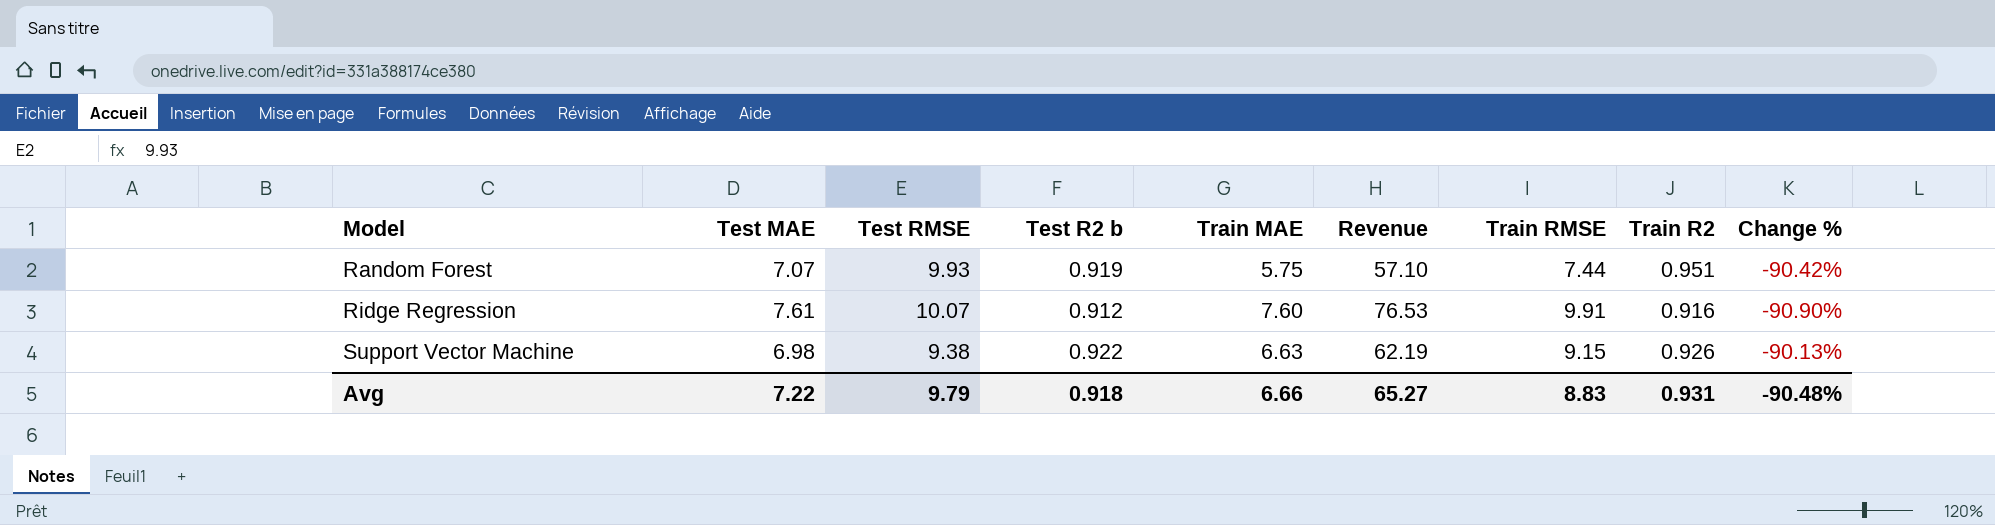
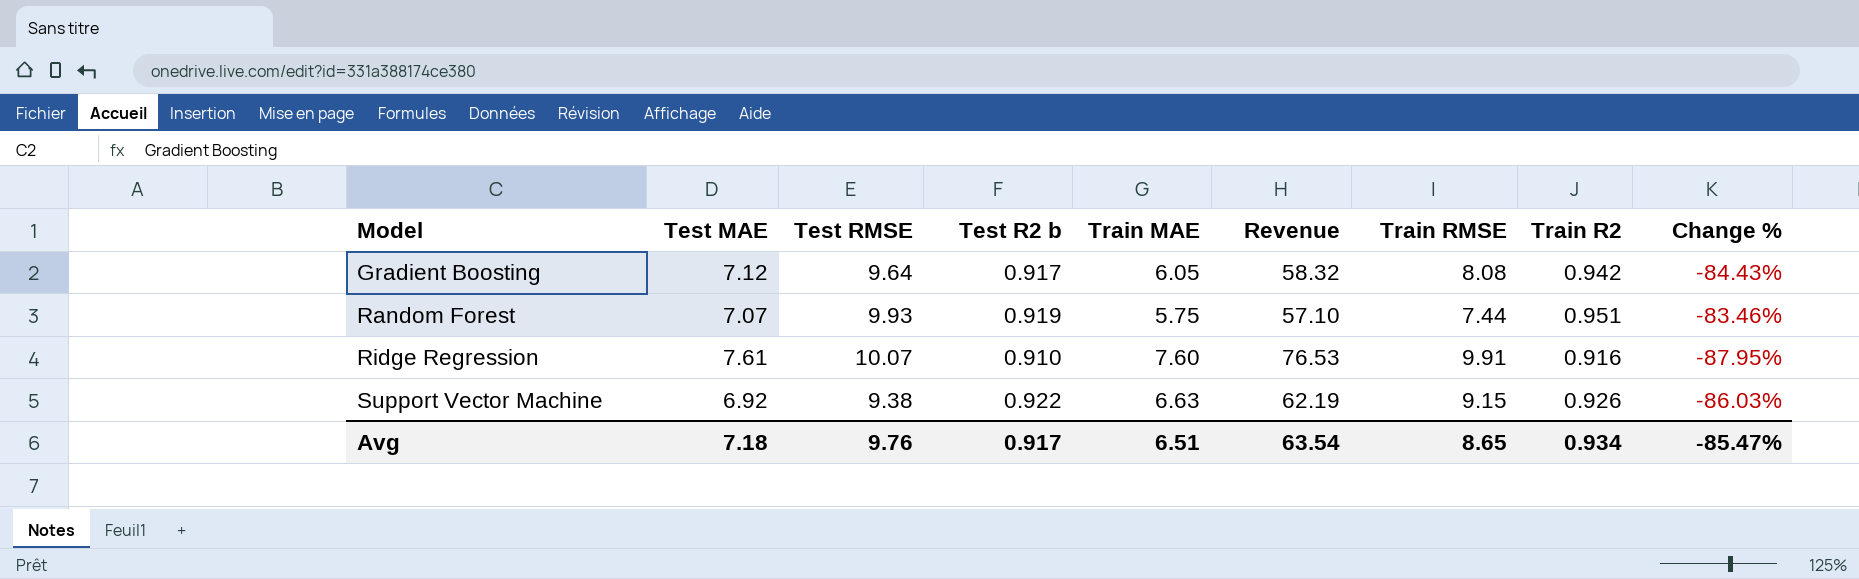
column Change % | formula: ([Train R2] - [Test RMSE]) / [Test RMSE] -> ([Train R2] - [Train MAE]) / [Train MAE]
row Gradient Boosting: none -> 7.12 | 9.64 | 0.917 | 6.05 | 58.32 | 8.08 | 0.942 | -84.43%
Ridge Regression | Test R2 b: 0.912 -> 0.910
Support Vector Machine | Test MAE: 6.98 -> 6.92
Avg | Test MAE: 7.22 -> 7.18
Avg | Test RMSE: 9.79 -> 9.76
Avg | Test R2 b: 0.918 -> 0.917
Avg | Train MAE: 6.66 -> 6.51
Avg | Revenue: 65.27 -> 63.54
Avg | Train RMSE: 8.83 -> 8.65
Avg | Train R2: 0.931 -> 0.934
Avg | Change %: -90.48% -> -85.47%

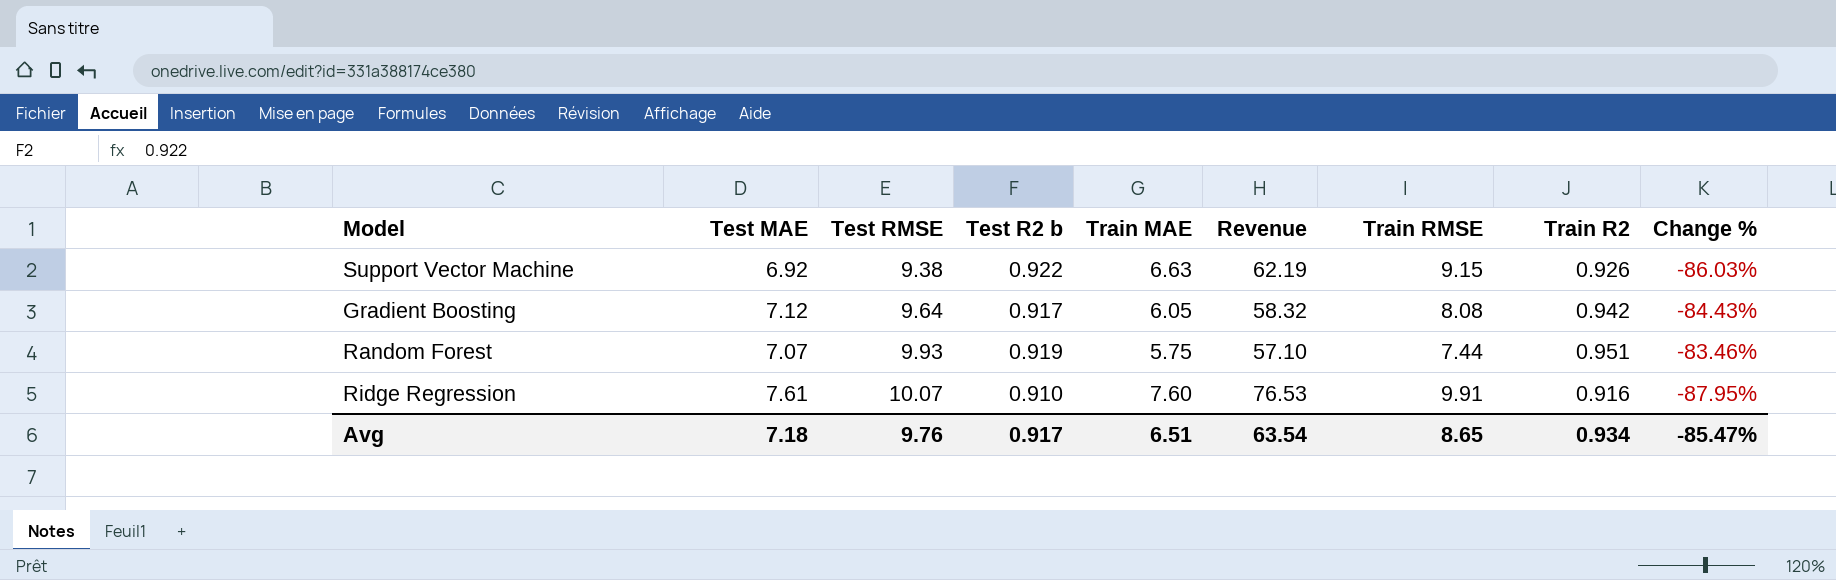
row order: Model ascending -> Test RMSE ascending

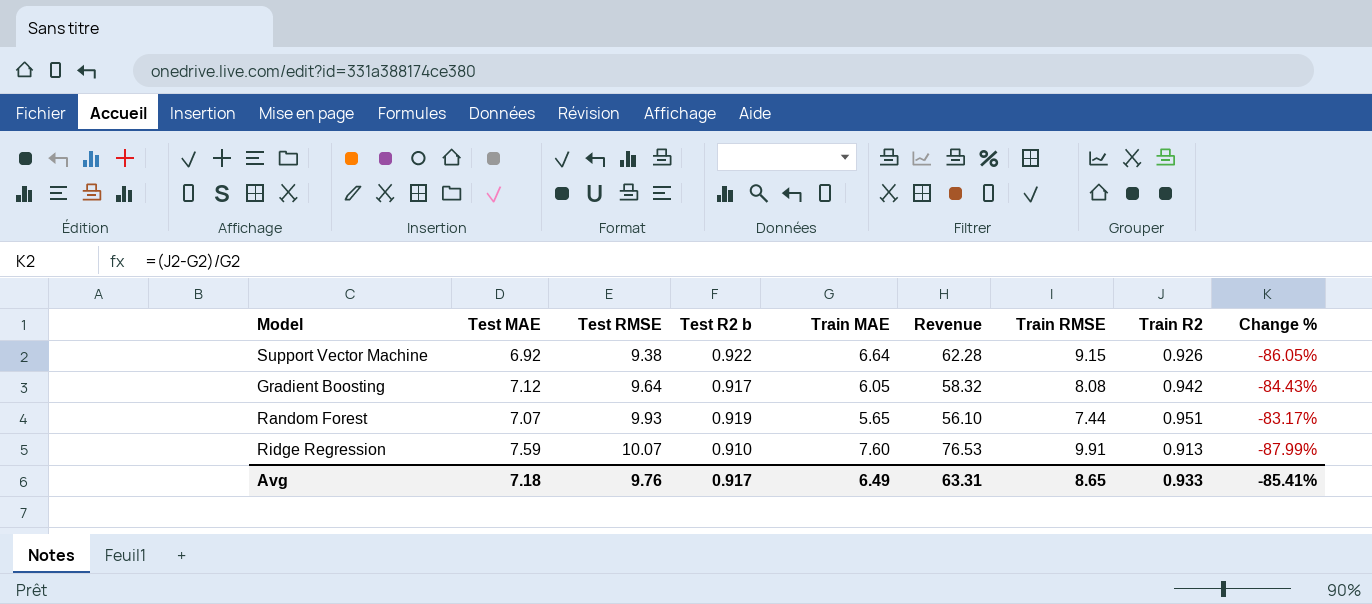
Support Vector Machine | Train MAE: 6.63 -> 6.64
Support Vector Machine | Revenue: 62.19 -> 62.28
Support Vector Machine | Change %: -86.03% -> -86.05%
Random Forest | Train MAE: 5.75 -> 5.65
Random Forest | Revenue: 57.10 -> 56.10
Random Forest | Change %: -83.46% -> -83.17%
Ridge Regression | Test MAE: 7.61 -> 7.59
Ridge Regression | Train R2: 0.916 -> 0.913
Ridge Regression | Change %: -87.95% -> -87.99%
Avg | Train MAE: 6.51 -> 6.49
Avg | Revenue: 63.54 -> 63.31
Avg | Train R2: 0.934 -> 0.933
Avg | Change %: -85.47% -> -85.41%

